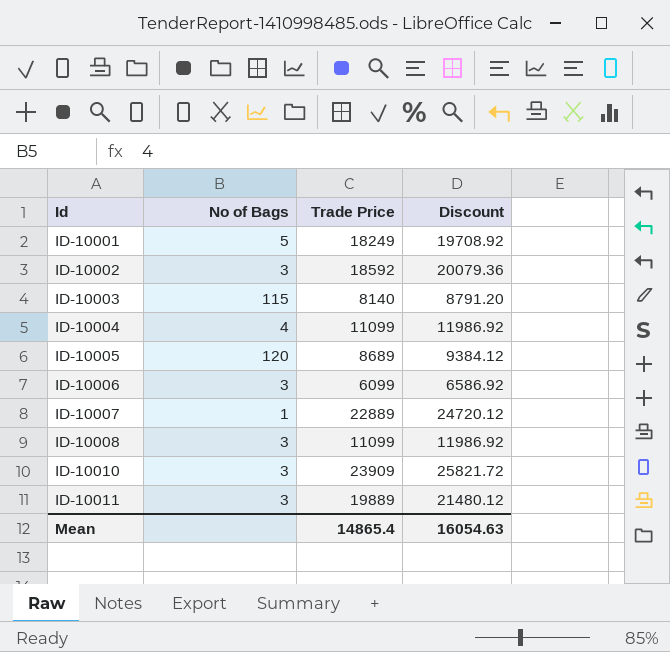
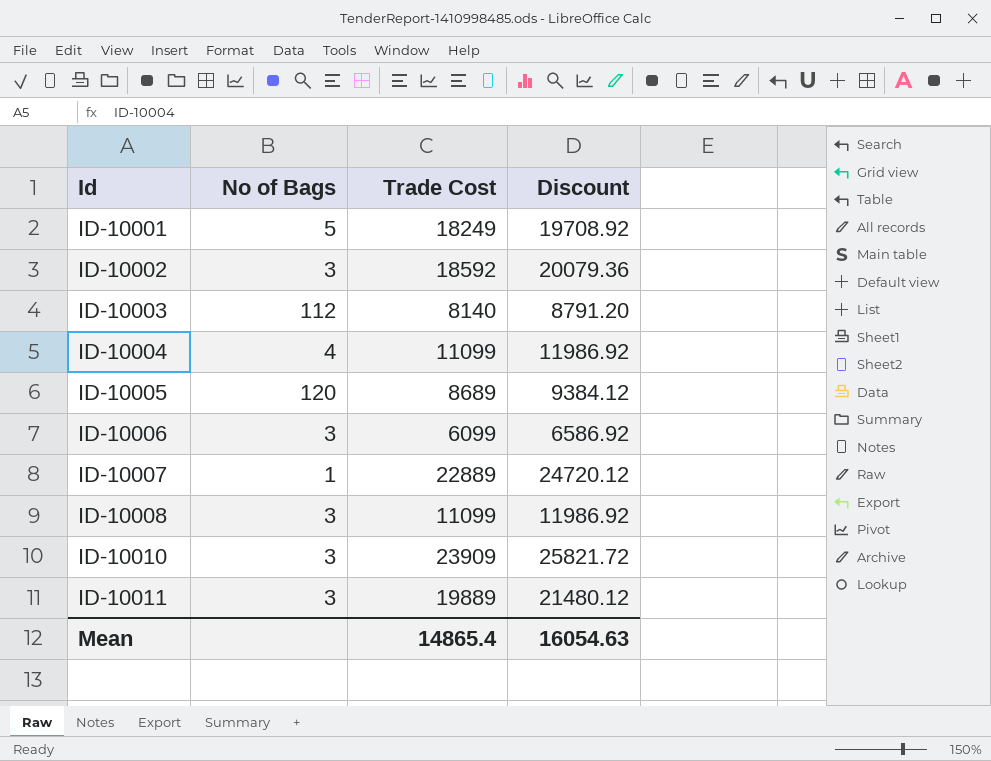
column name: Trade Price -> Trade Cost
ID-10003 | No of Bags: 115 -> 112

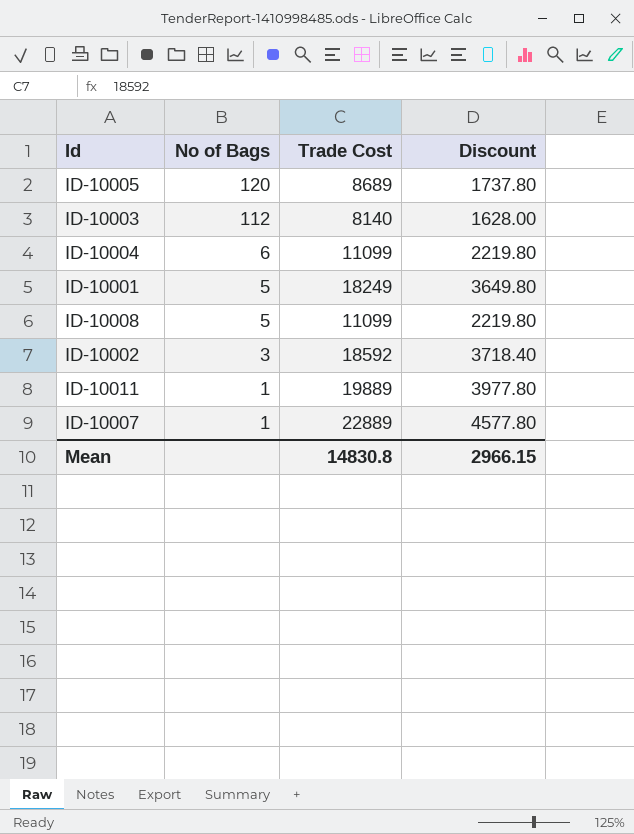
row order: Id ascending -> No of Bags descending
column Discount | formula: [Trade Cost] * 1.08 -> [Trade Cost] * 0.2
row ID-10006: 3 | 6099 | 6586.92 -> none
row ID-10010: 3 | 23909 | 25821.72 -> none
ID-10004 | No of Bags: 4 -> 6
ID-10008 | No of Bags: 3 -> 5
ID-10011 | No of Bags: 3 -> 1
Mean | Trade Cost: 14865.4 -> 14830.8
Mean | Discount: 16054.63 -> 2966.15

